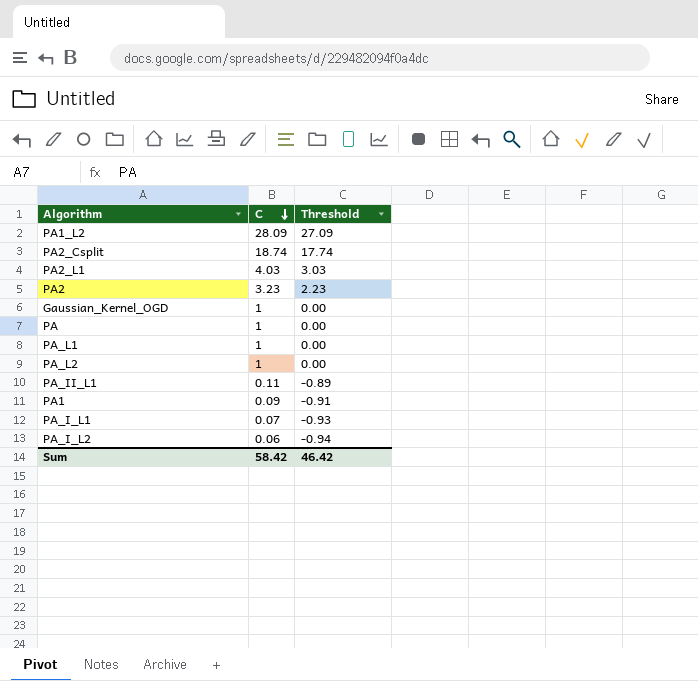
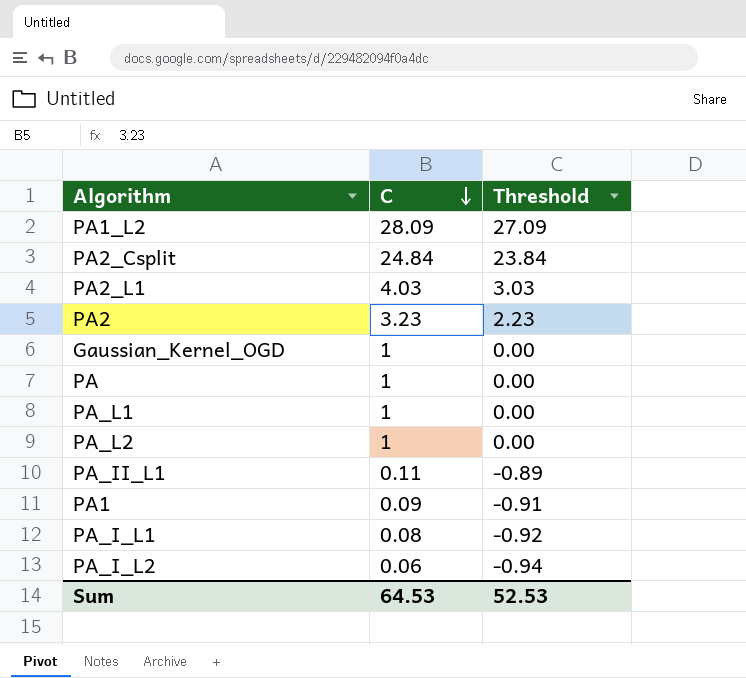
PA2_Csplit | C: 18.74 -> 24.84
PA2_Csplit | Threshold: 17.74 -> 23.84
PA_I_L1 | C: 0.07 -> 0.08
PA_I_L1 | Threshold: -0.93 -> -0.92
Sum | C: 58.42 -> 64.53
Sum | Threshold: 46.42 -> 52.53

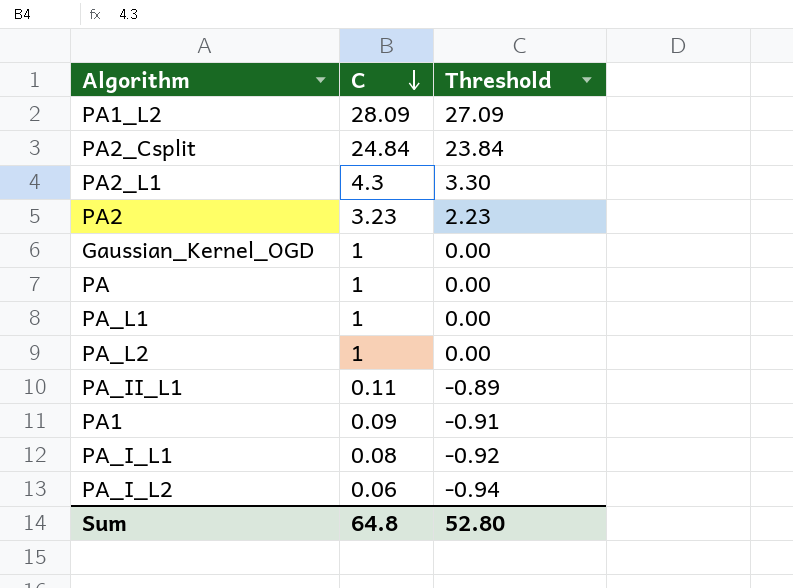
PA2_L1 | C: 4.03 -> 4.3
PA2_L1 | Threshold: 3.03 -> 3.30
Sum | C: 64.53 -> 64.8
Sum | Threshold: 52.53 -> 52.80

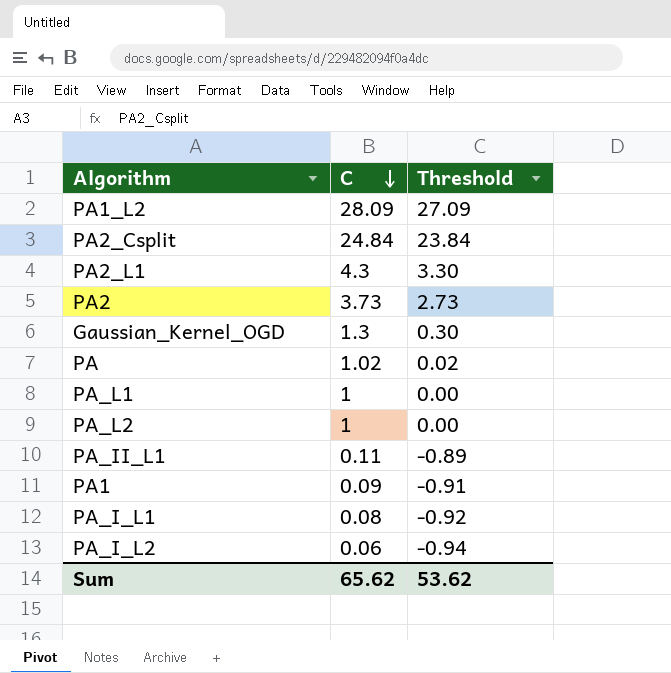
PA2 | C: 3.23 -> 3.73
PA2 | Threshold: 2.23 -> 2.73
Gaussian_Kernel_OGD | C: 1 -> 1.3
Gaussian_Kernel_OGD | Threshold: 0.00 -> 0.30
PA | C: 1 -> 1.02
PA | Threshold: 0.00 -> 0.02
Sum | C: 64.8 -> 65.62
Sum | Threshold: 52.80 -> 53.62

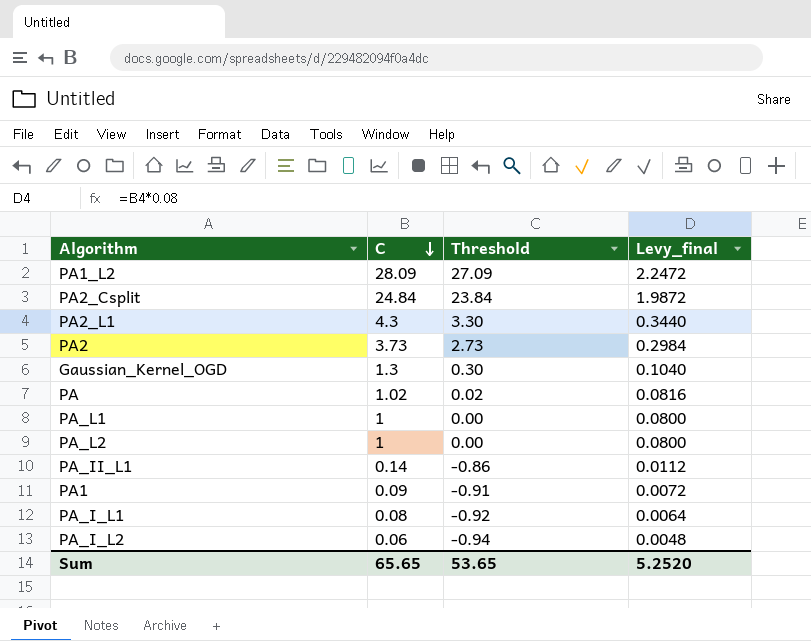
column Levy_final | formula: none -> [C] * 0.08
PA_II_L1 | C: 0.11 -> 0.14
PA_II_L1 | Threshold: -0.89 -> -0.86
Sum | C: 65.62 -> 65.65
Sum | Threshold: 53.62 -> 53.65

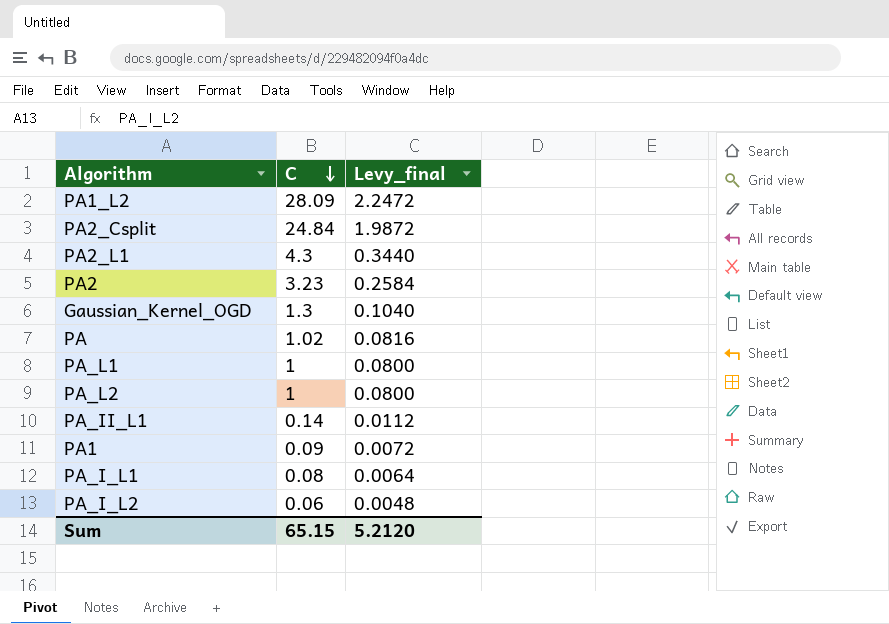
column Threshold | formula: [C] - 1 -> none
PA2 | C: 3.73 -> 3.23
PA2 | Levy_final: 0.2984 -> 0.2584
Sum | C: 65.65 -> 65.15
Sum | Levy_final: 5.2520 -> 5.2120

